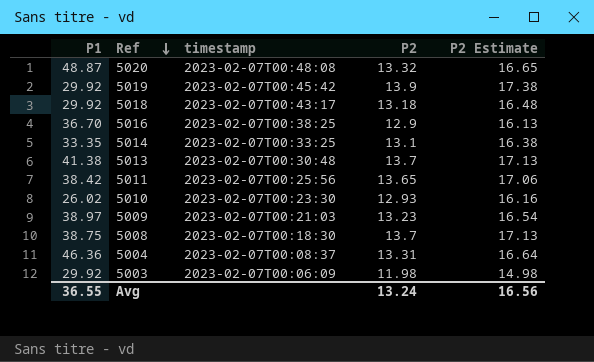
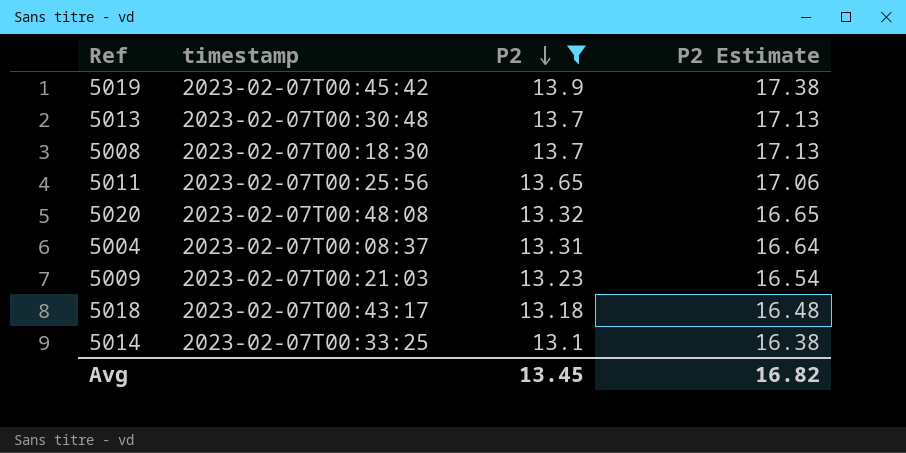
filter: none -> P2 >= 13.1
row order: Ref descending -> P2 descending
column P1 | position: 1 -> none
Avg | P2: 13.24 -> 13.45
Avg | P2 Estimate: 16.56 -> 16.82

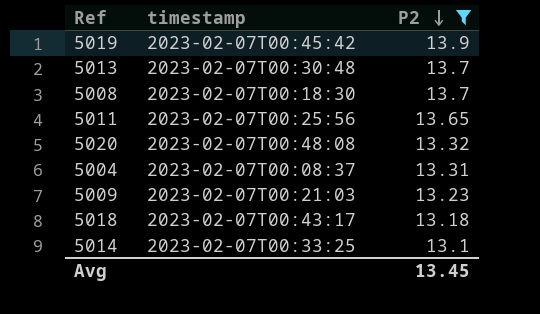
column P2 Estimate | formula: [P2] * 1.25 -> none

